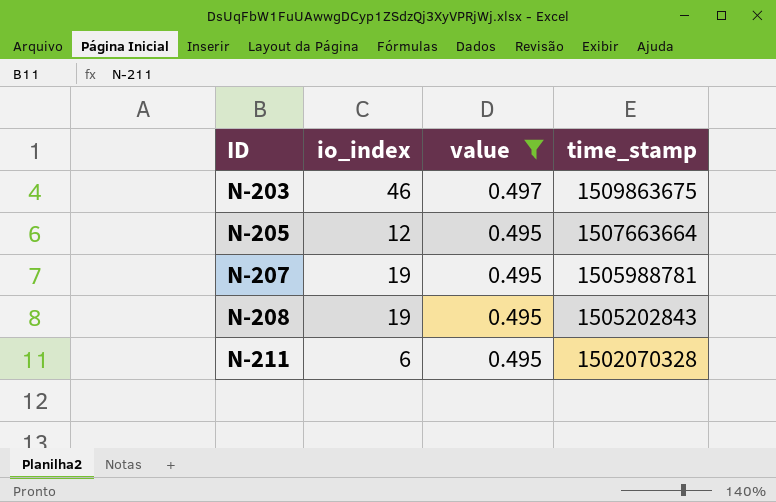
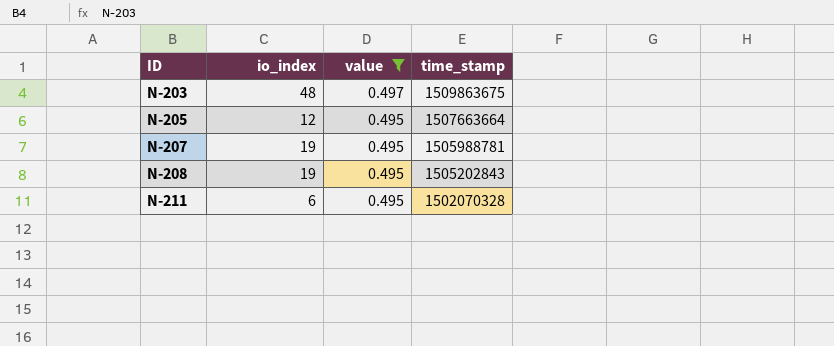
N-203 | io_index: 46 -> 48

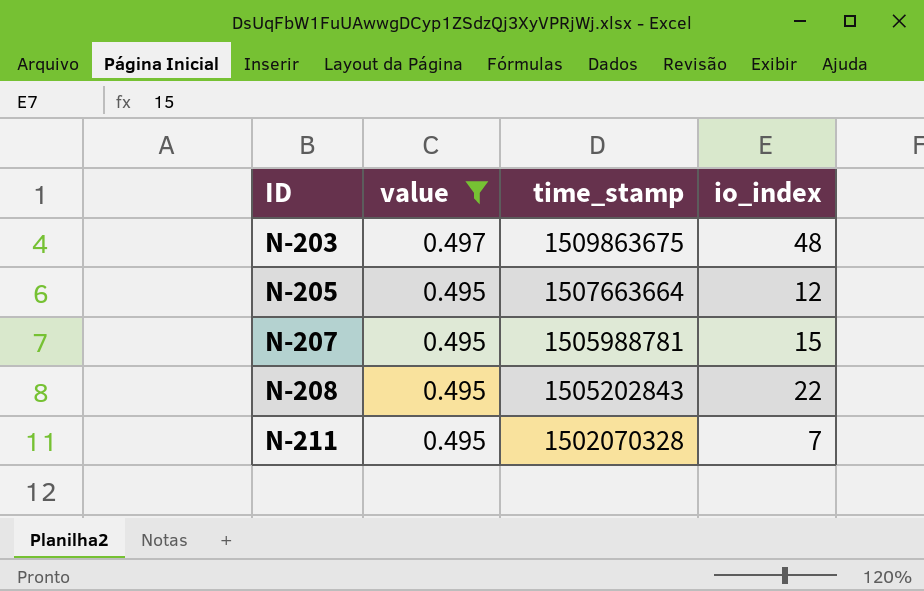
column io_index | position: 2 -> 4
N-207 | io_index: 19 -> 15
N-208 | io_index: 19 -> 22
N-211 | io_index: 6 -> 7

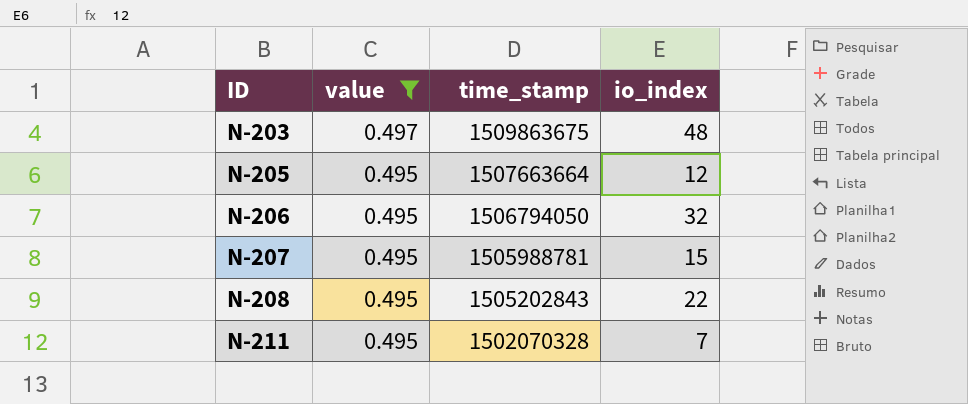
row N-206: none -> 0.495 | 1506794050 | 32

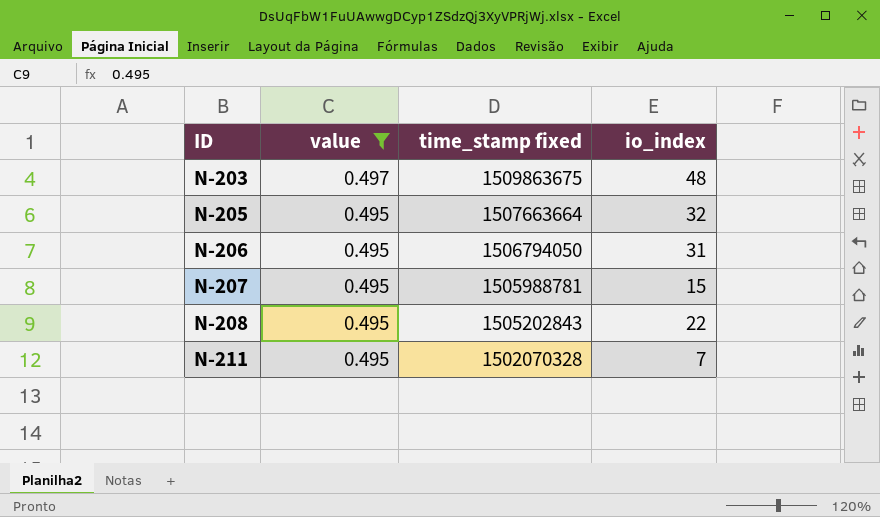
column name: time_stamp -> time_stamp fixed
N-205 | io_index: 12 -> 32
N-206 | io_index: 32 -> 31

